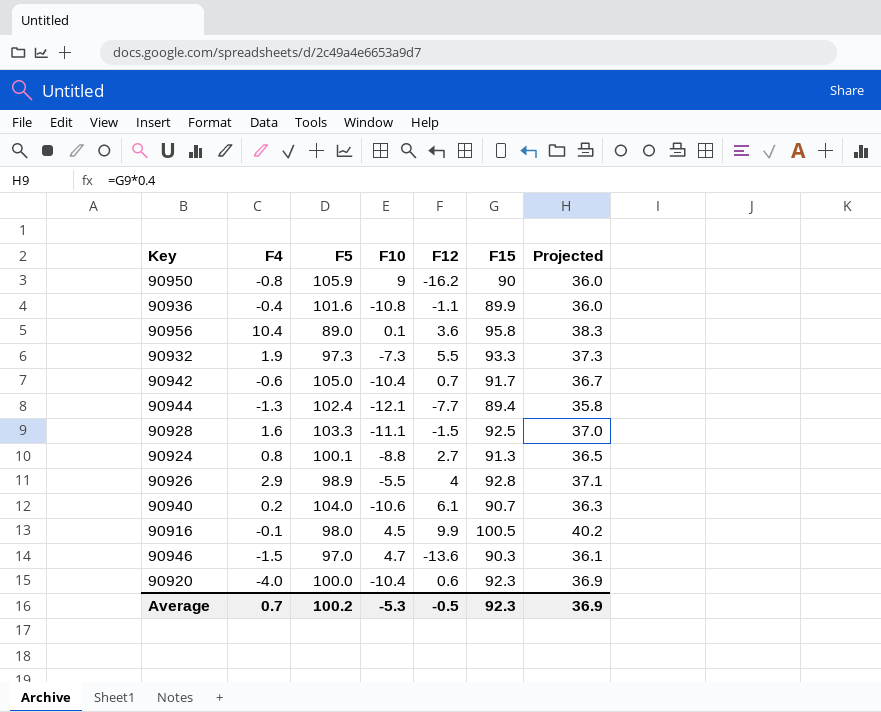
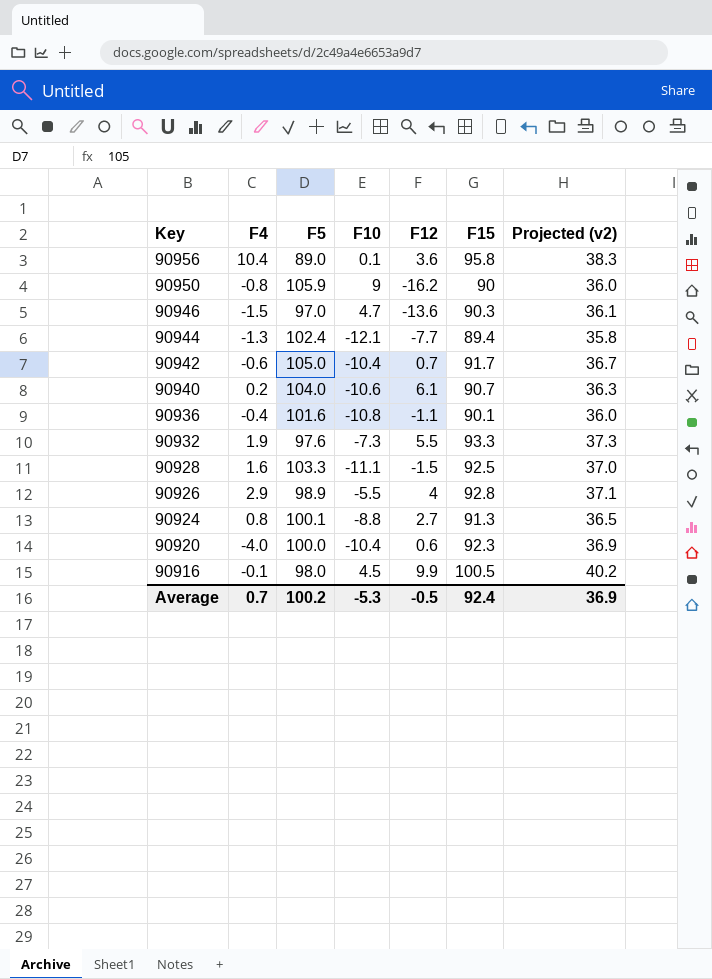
row order: none -> Key descending
column name: Projected -> Projected (v2)
90936 | F15: 89.9 -> 90.1
90932 | F5: 97.3 -> 97.6
Average | F15: 92.3 -> 92.4

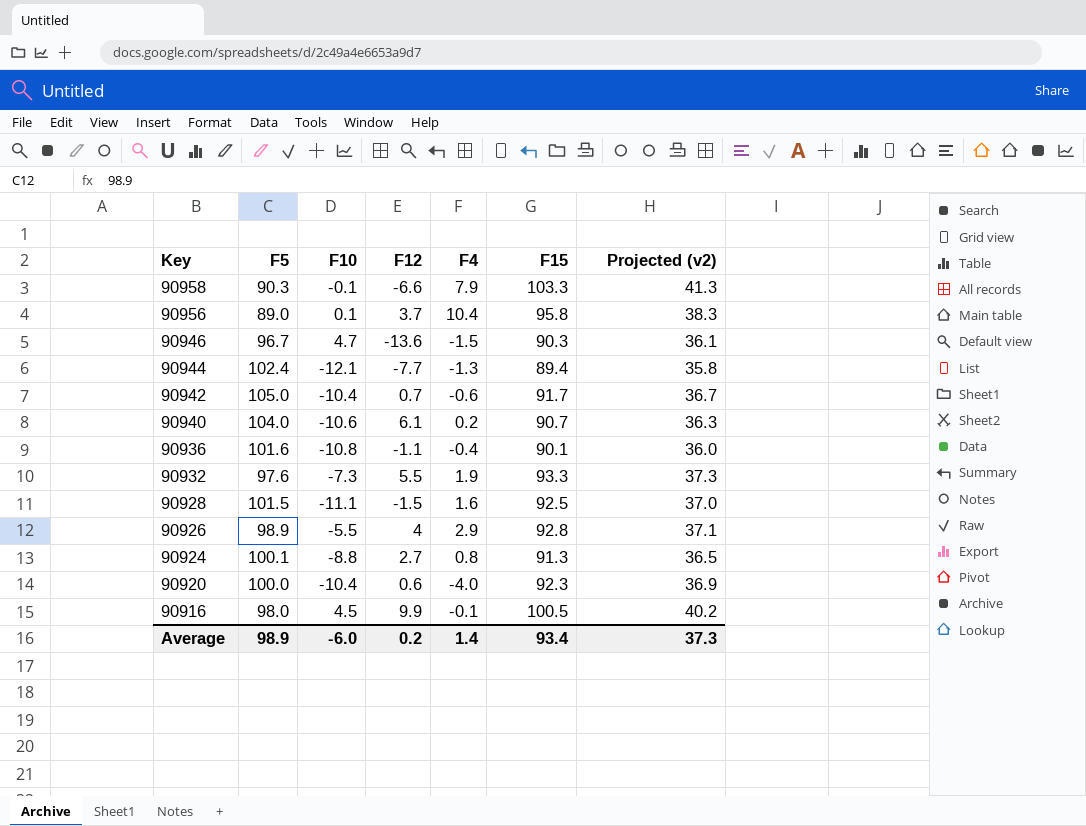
column F4 | position: 2 -> 5
row 90950: -0.8 | 105.9 | 9 | -16.2 | 90 | 36.0 -> none
row 90958: none -> 90.3 | -0.1 | -6.6 | 7.9 | 103.3 | 41.3
90956 | F12: 3.6 -> 3.7
90946 | F5: 97.0 -> 96.7
90928 | F5: 103.3 -> 101.5
Average | F5: 100.2 -> 98.9
Average | F10: -5.3 -> -6.0
Average | F12: -0.5 -> 0.2
Average | F4: 0.7 -> 1.4
Average | F15: 92.4 -> 93.4
Average | Projected (v2): 36.9 -> 37.3

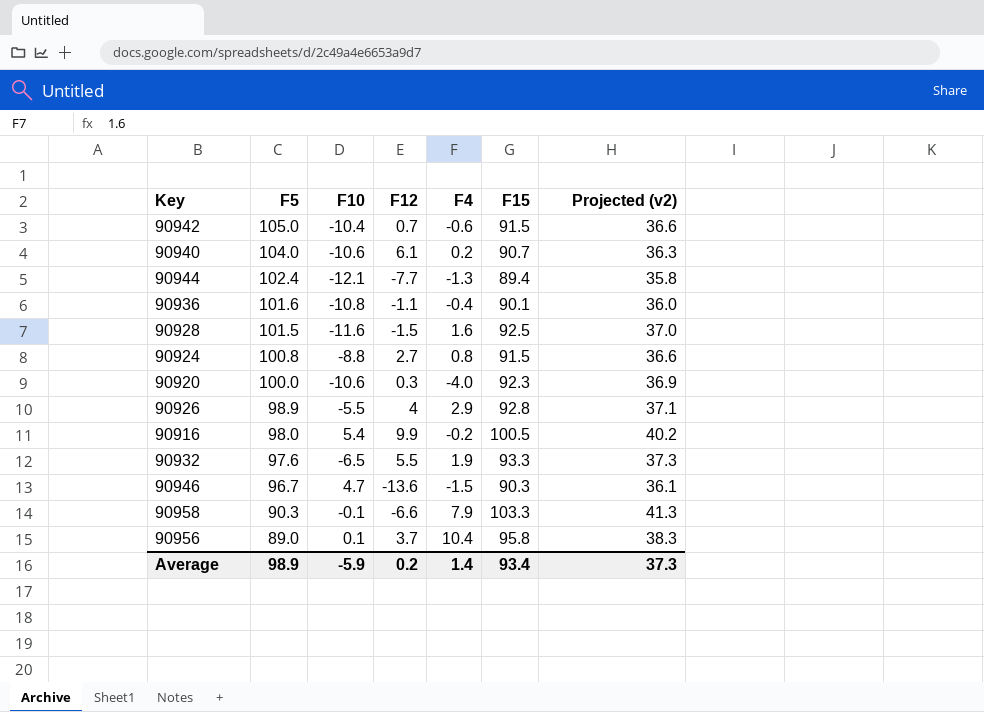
row order: Key descending -> F5 descending
90942 | F15: 91.7 -> 91.5
90942 | Projected (v2): 36.7 -> 36.6
90928 | F10: -11.1 -> -11.6
90924 | F5: 100.1 -> 100.8
90924 | F15: 91.3 -> 91.5
90924 | Projected (v2): 36.5 -> 36.6
90920 | F10: -10.4 -> -10.6
90920 | F12: 0.6 -> 0.3
90916 | F10: 4.5 -> 5.4
90916 | F4: -0.1 -> -0.2
90932 | F10: -7.3 -> -6.5
Average | F10: -6.0 -> -5.9

